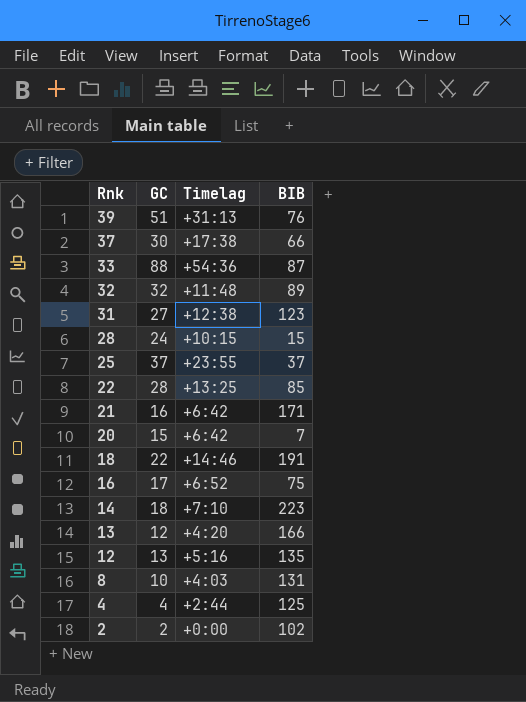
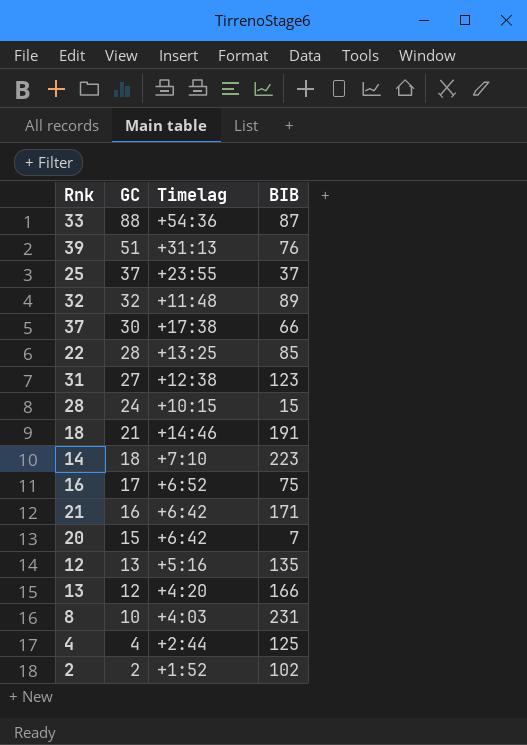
row order: Rnk descending -> GC descending
18 | GC: 22 -> 21
8 | BIB: 131 -> 231
2 | Timelag: +0:00 -> +1:52

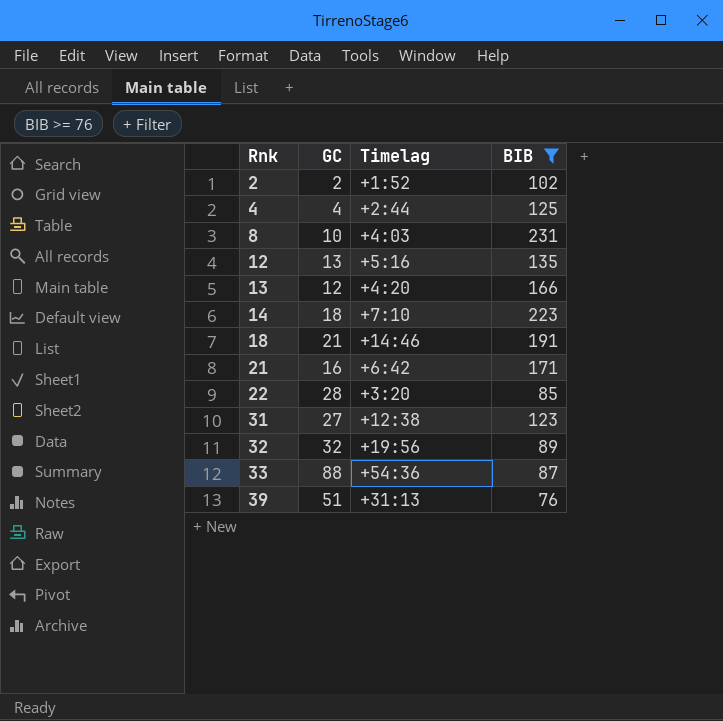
filter: none -> BIB >= 76
row order: GC descending -> Rnk ascending
22 | Timelag: +13:25 -> +3:20
32 | Timelag: +11:48 -> +19:56

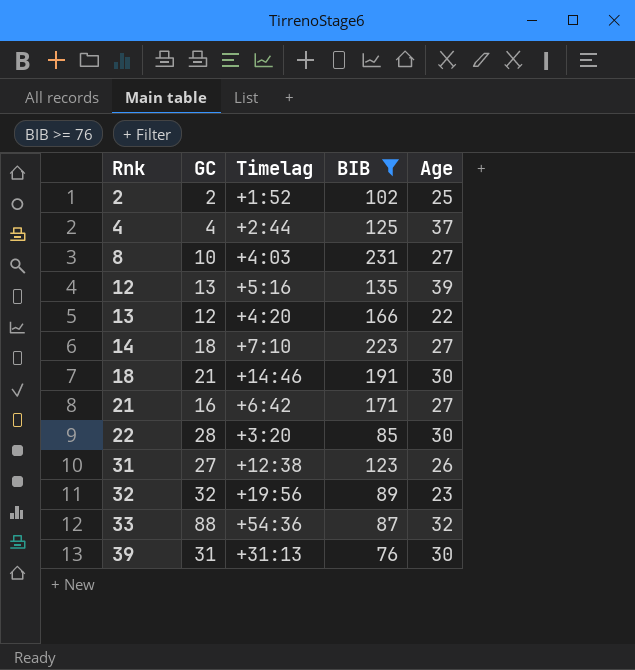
column Age | position: none -> 5
39 | GC: 51 -> 31

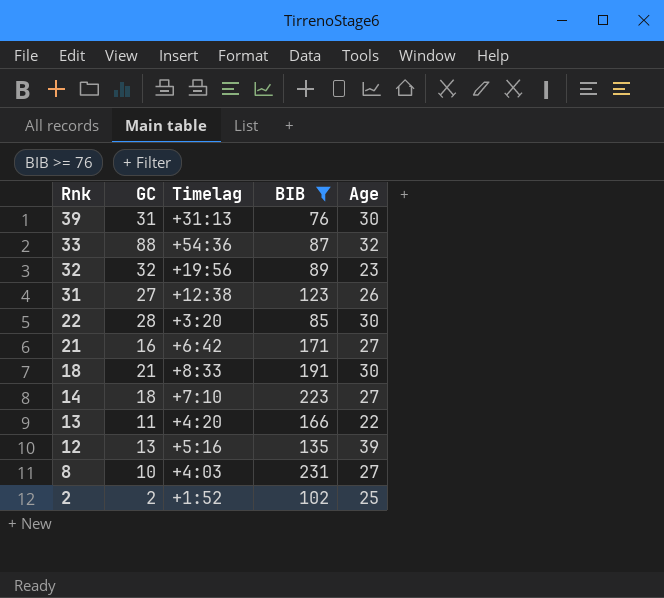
row order: Rnk ascending -> Rnk descending
row 4: 4 | +2:44 | 125 | 37 -> none
18 | Timelag: +14:46 -> +8:33
13 | GC: 12 -> 11

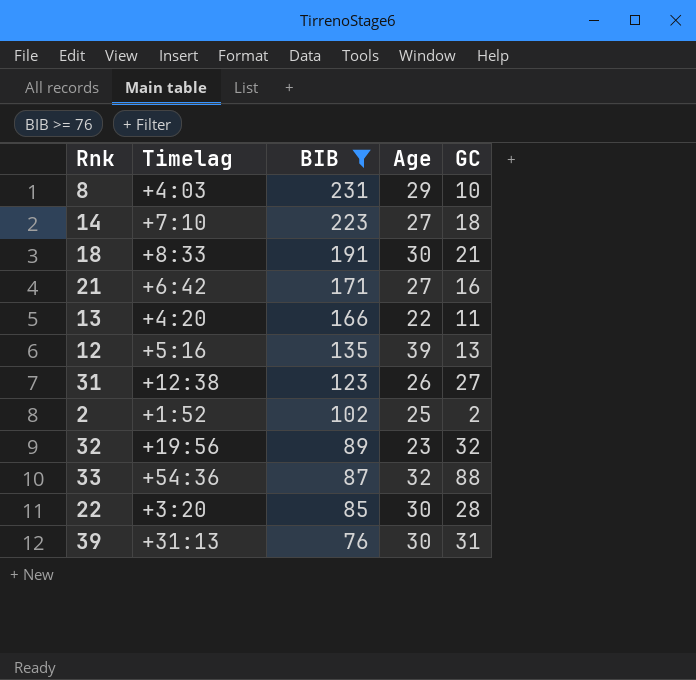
row order: Rnk descending -> BIB descending
column GC | position: 2 -> 5
8 | Age: 27 -> 29

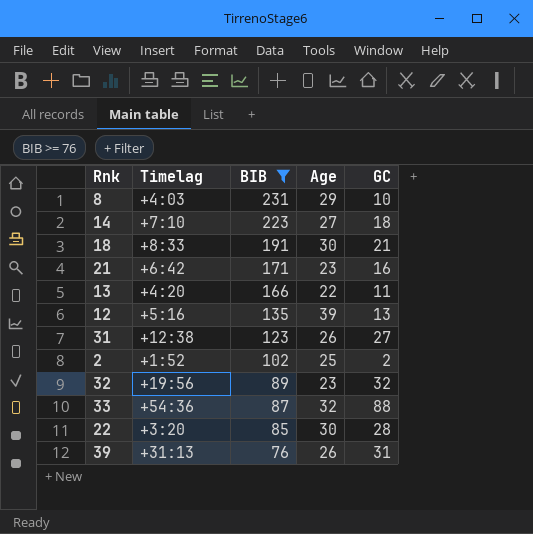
21 | Age: 27 -> 23
39 | Age: 30 -> 26

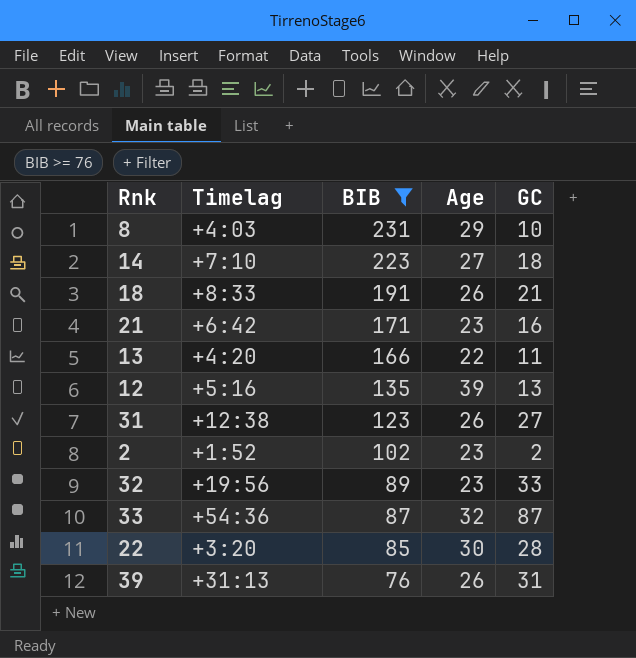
18 | Age: 30 -> 26
2 | Age: 25 -> 23
32 | GC: 32 -> 33
33 | GC: 88 -> 87

